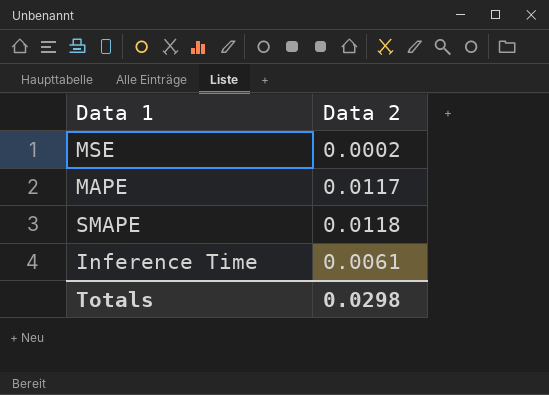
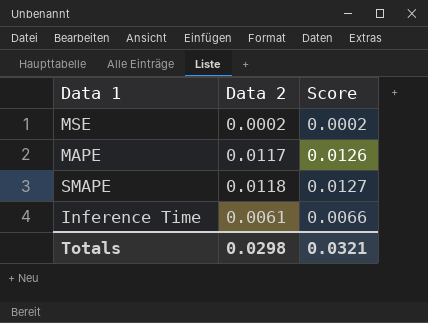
column Score | formula: none -> [Data 2] * 1.08

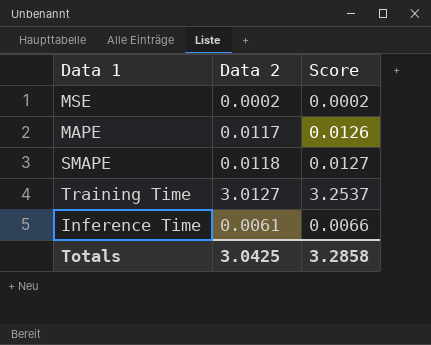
row Training Time: none -> 3.0127 | 3.2537
Totals | Data 2: 0.0298 -> 3.0425
Totals | Score: 0.0321 -> 3.2858

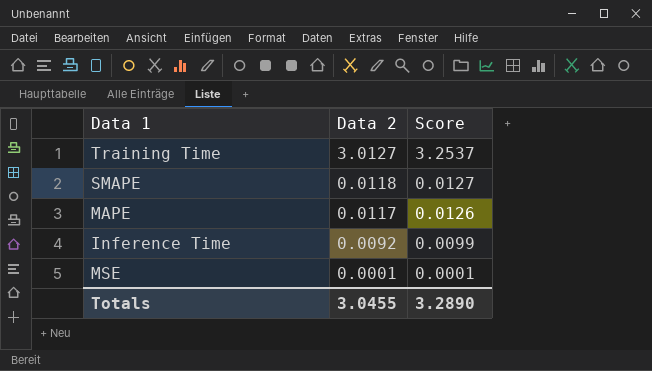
row order: none -> Data 2 descending
Inference Time | Data 2: 0.0061 -> 0.0092
Inference Time | Score: 0.0066 -> 0.0099
MSE | Data 2: 0.0002 -> 0.0001
MSE | Score: 0.0002 -> 0.0001
Totals | Data 2: 3.0425 -> 3.0455
Totals | Score: 3.2858 -> 3.2890

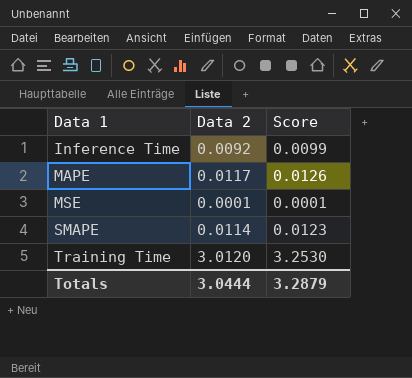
row order: Data 2 descending -> Data 1 ascending
SMAPE | Data 2: 0.0118 -> 0.0114
SMAPE | Score: 0.0127 -> 0.0123
Training Time | Data 2: 3.0127 -> 3.0120
Training Time | Score: 3.2537 -> 3.2530
Totals | Data 2: 3.0455 -> 3.0444
Totals | Score: 3.2890 -> 3.2879

